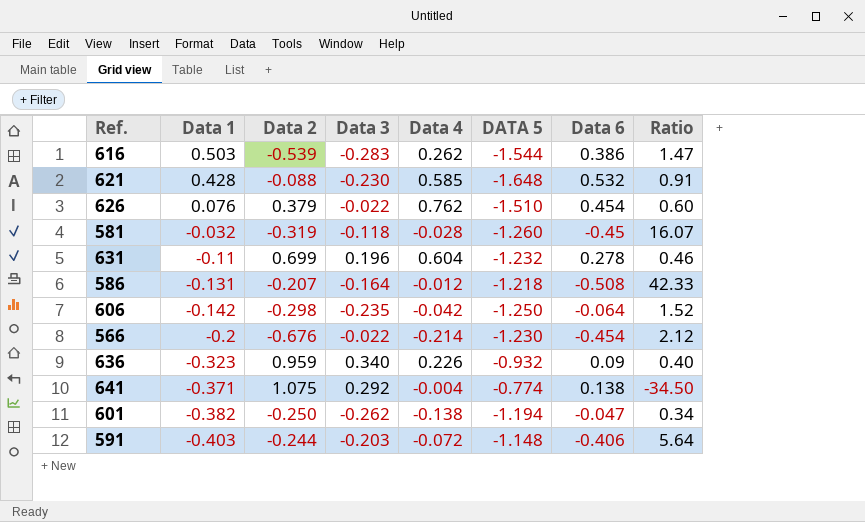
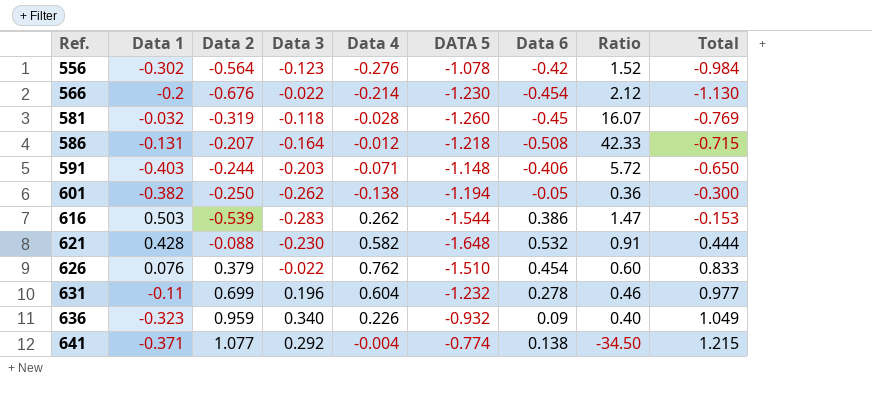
row order: Data 1 descending -> Ref. ascending
column Total | formula: none -> [Data 2] + [Data 6]
row 606: -0.142 | -0.298 | -0.235 | -0.042 | -1.250 | -0.064 | 1.52 -> none
row 556: none -> -0.302 | -0.564 | -0.123 | -0.276 | -1.078 | -0.42 | 1.52 | -0.984
591 | Data 4: -0.072 -> -0.071
591 | Ratio: 5.64 -> 5.72
601 | Data 6: -0.047 -> -0.05
601 | Ratio: 0.34 -> 0.36
621 | Data 4: 0.585 -> 0.582
641 | Data 2: 1.075 -> 1.077

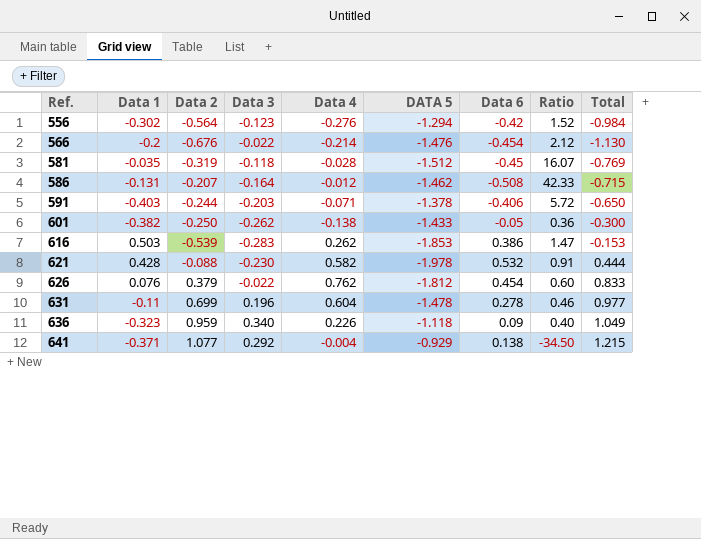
556 | DATA 5: -1.078 -> -1.294
566 | DATA 5: -1.230 -> -1.476
581 | Data 1: -0.032 -> -0.035
581 | DATA 5: -1.260 -> -1.512
586 | DATA 5: -1.218 -> -1.462
591 | DATA 5: -1.148 -> -1.378
601 | DATA 5: -1.194 -> -1.433
616 | DATA 5: -1.544 -> -1.853
621 | DATA 5: -1.648 -> -1.978
626 | DATA 5: -1.510 -> -1.812
631 | DATA 5: -1.232 -> -1.478
636 | DATA 5: -0.932 -> -1.118
641 | DATA 5: -0.774 -> -0.929

